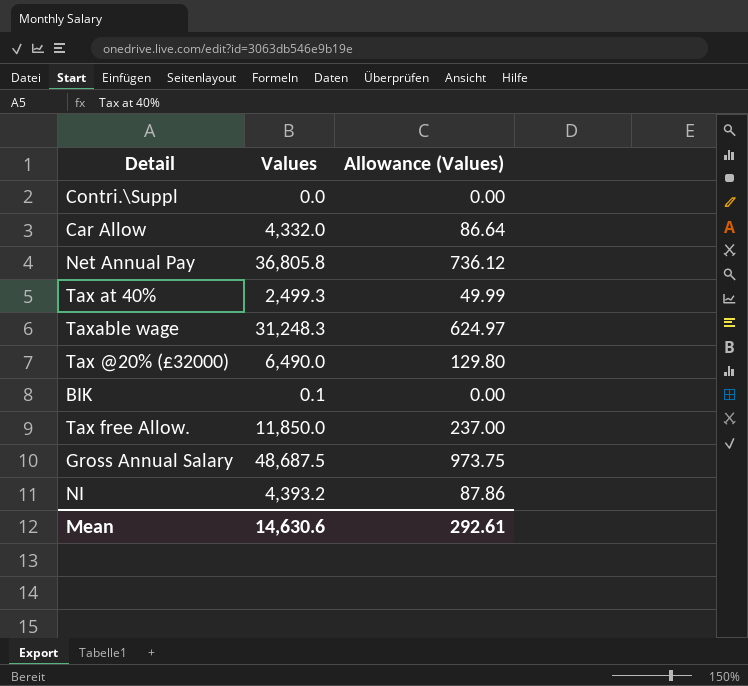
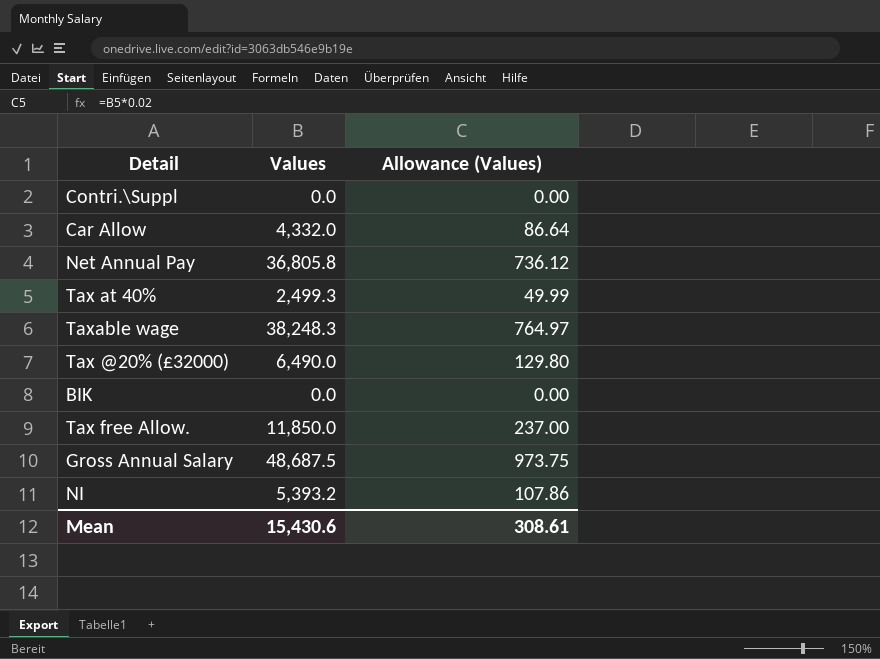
Taxable wage | Values: 31,248.3 -> 38,248.3
Taxable wage | Allowance (Values): 624.97 -> 764.97
BIK | Values: 0.1 -> 0.0
NI | Values: 4,393.2 -> 5,393.2
NI | Allowance (Values): 87.86 -> 107.86
Mean | Values: 14,630.6 -> 15,430.6
Mean | Allowance (Values): 292.61 -> 308.61

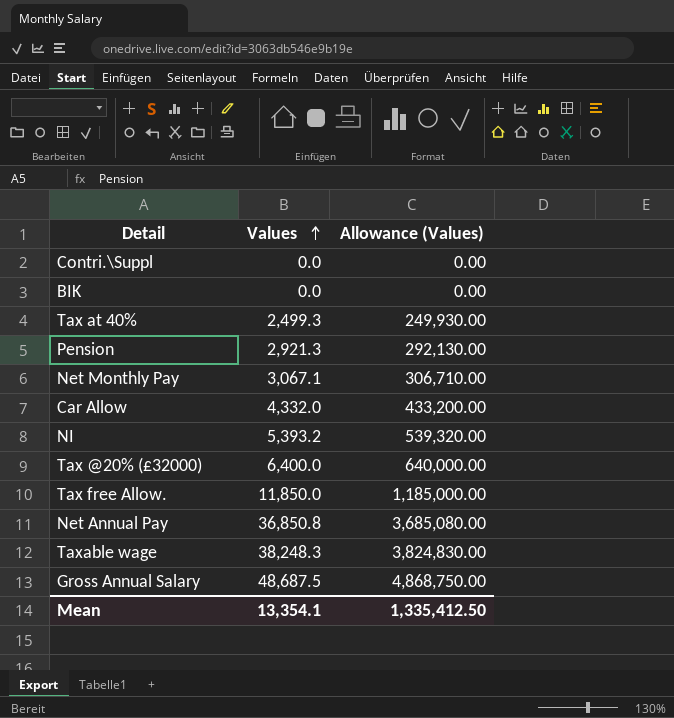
row order: none -> Values ascending
column Allowance (Values) | formula: [Values] * 0.02 -> [Values] * 100
row Pension: none -> 2,921.3 | 292,130.00
row Net Monthly Pay: none -> 3,067.1 | 306,710.00
Tax @20% (£32000) | Values: 6,490.0 -> 6,400.0
Net Annual Pay | Values: 36,805.8 -> 36,850.8
Mean | Values: 15,430.6 -> 13,354.1
Mean | Allowance (Values): 308.61 -> 1,335,412.50

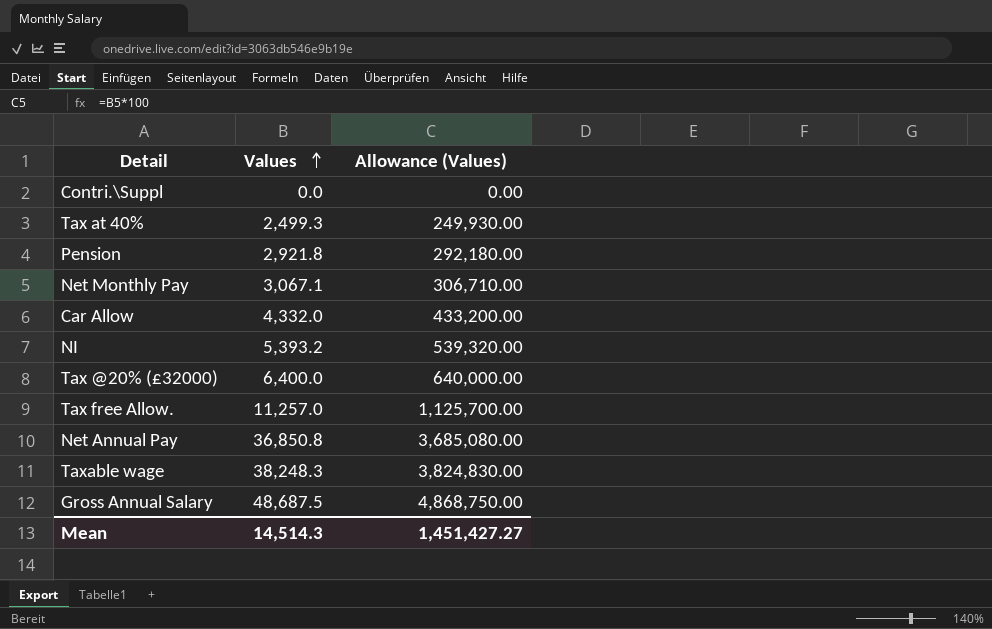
row BIK: 0.0 | 0.00 -> none
Pension | Values: 2,921.3 -> 2,921.8
Pension | Allowance (Values): 292,130.00 -> 292,180.00
Tax free Allow. | Values: 11,850.0 -> 11,257.0
Tax free Allow. | Allowance (Values): 1,185,000.00 -> 1,125,700.00
Mean | Values: 13,354.1 -> 14,514.3
Mean | Allowance (Values): 1,335,412.50 -> 1,451,427.27

